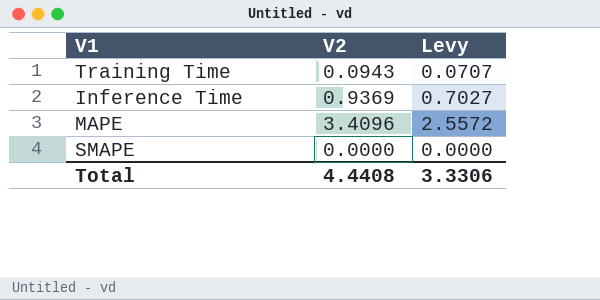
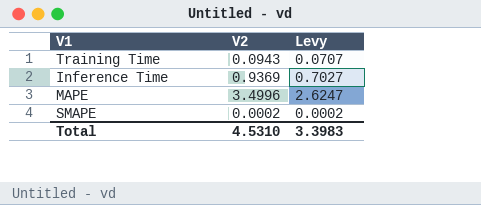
MAPE | V2: 3.4096 -> 3.4996
MAPE | Levy: 2.5572 -> 2.6247
SMAPE | V2: 0.0000 -> 0.0002
SMAPE | Levy: 0.0000 -> 0.0002
Total | V2: 4.4408 -> 4.5310
Total | Levy: 3.3306 -> 3.3983

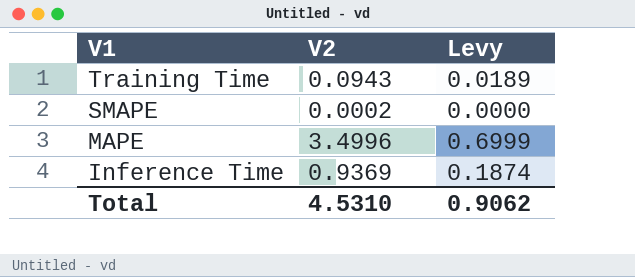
row order: none -> V1 descending
column Levy | formula: [V2] * 0.75 -> [V2] * 0.2
Total | Levy: 3.3983 -> 0.9062

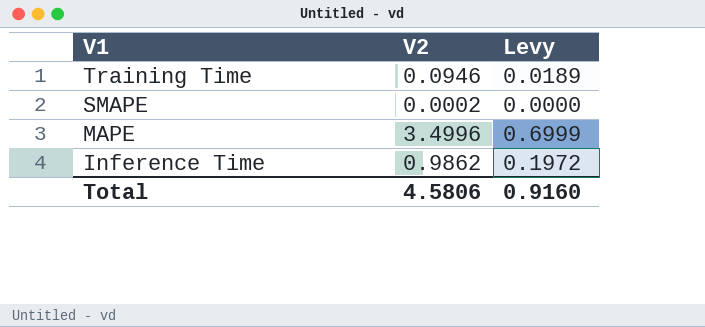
Training Time | V2: 0.0943 -> 0.0946
Inference Time | V2: 0.9369 -> 0.9862
Inference Time | Levy: 0.1874 -> 0.1972
Total | V2: 4.5310 -> 4.5806
Total | Levy: 0.9062 -> 0.9160

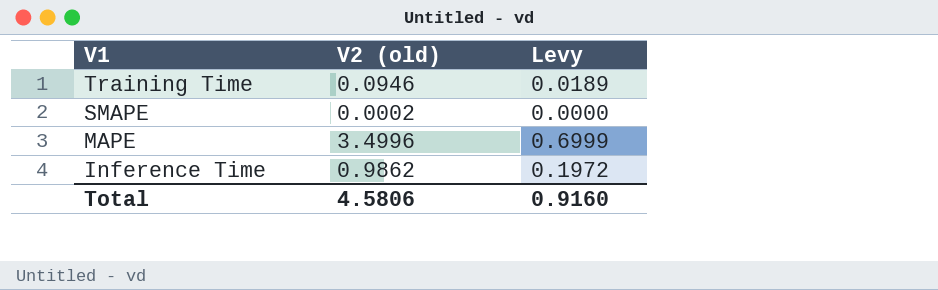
column name: V2 -> V2 (old)

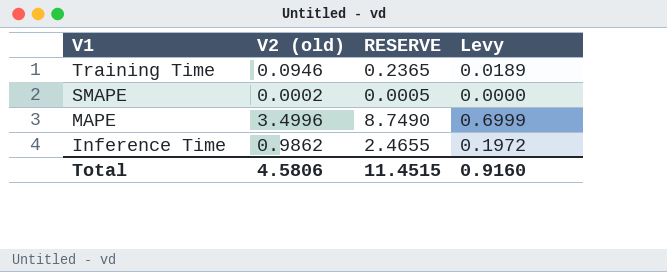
column RESERVE | formula: none -> [V2 (old)] * 2.5

